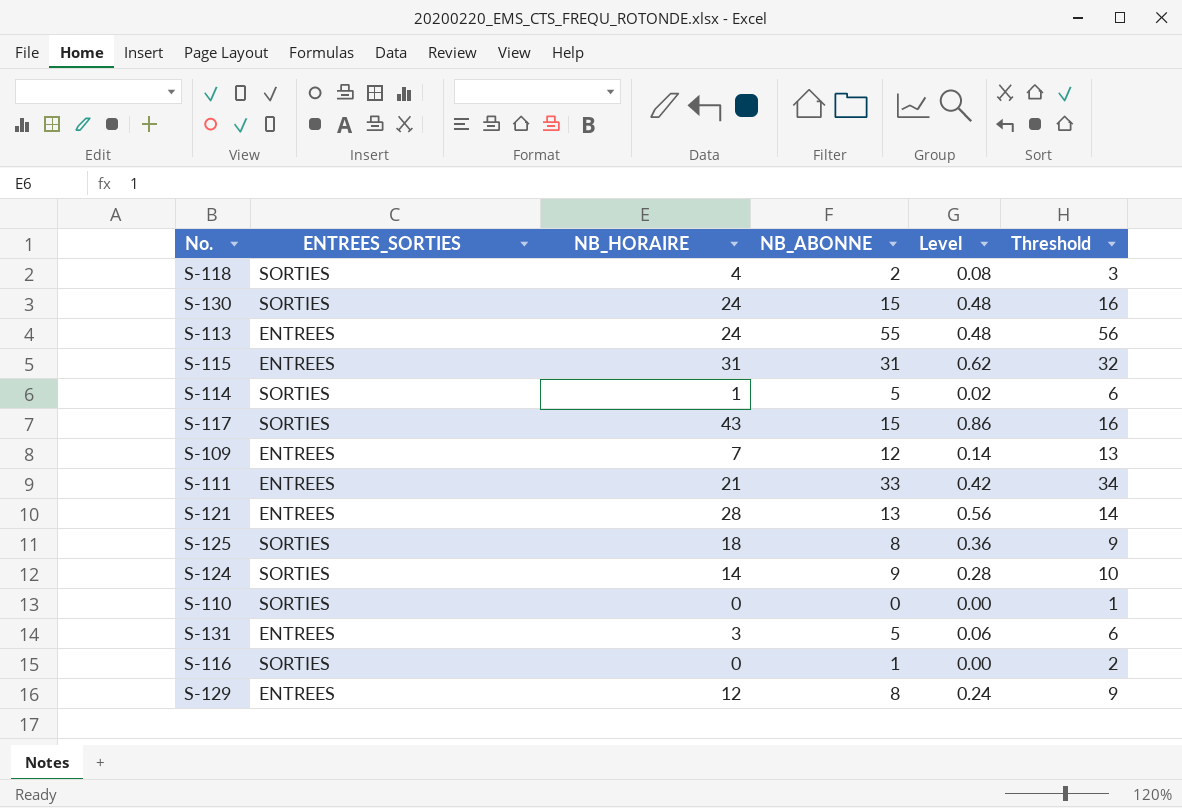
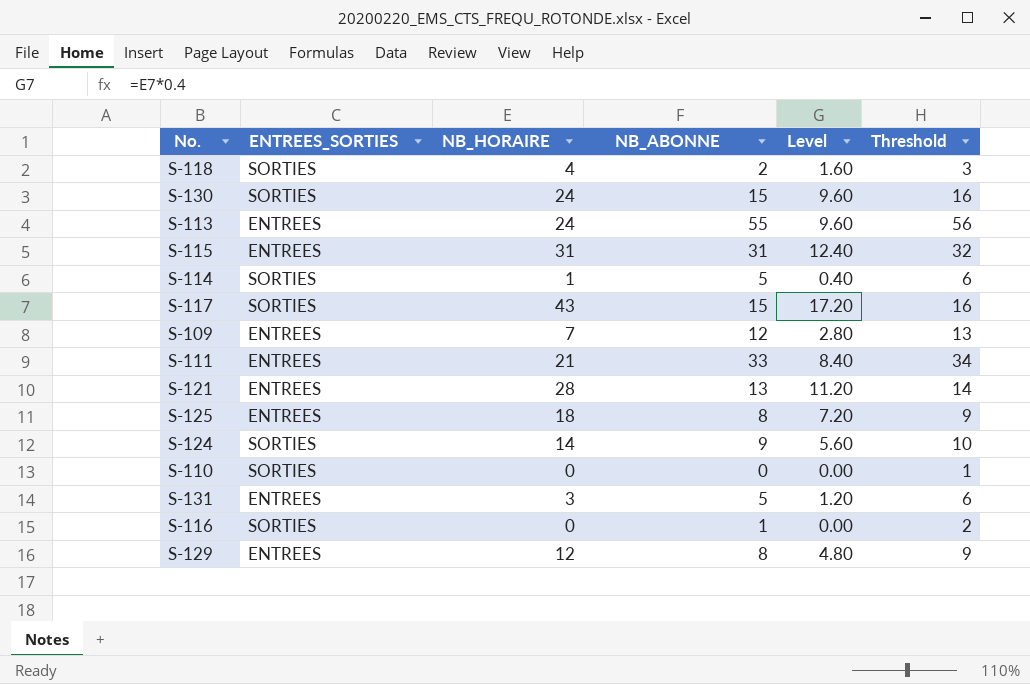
column Level | formula: [NB_HORAIRE] * 0.02 -> [NB_HORAIRE] * 0.4
S-125 | ENTREES_SORTIES: SORTIES -> ENTREES

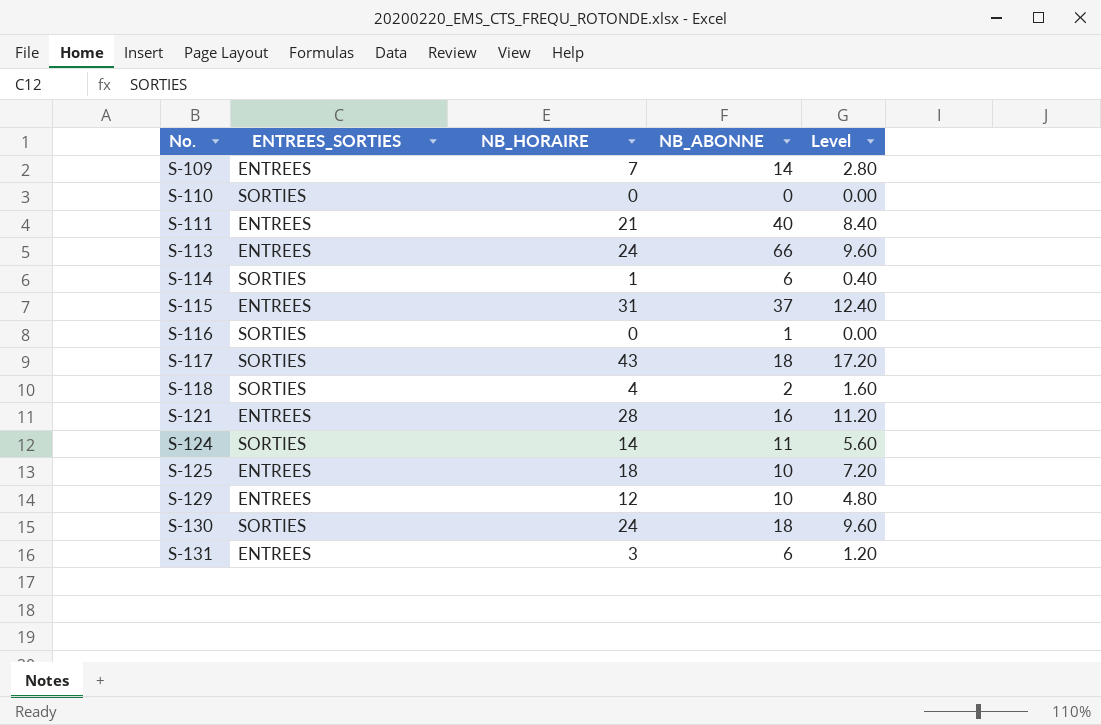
row order: none -> No. ascending
column Threshold | formula: [NB_ABONNE] + 1 -> none
S-109 | NB_ABONNE: 12 -> 14
S-111 | NB_ABONNE: 33 -> 40
S-113 | NB_ABONNE: 55 -> 66
S-114 | NB_ABONNE: 5 -> 6
S-115 | NB_ABONNE: 31 -> 37
S-117 | NB_ABONNE: 15 -> 18
S-121 | NB_ABONNE: 13 -> 16
S-124 | NB_ABONNE: 9 -> 11
S-125 | NB_ABONNE: 8 -> 10
S-129 | NB_ABONNE: 8 -> 10
S-130 | NB_ABONNE: 15 -> 18
S-131 | NB_ABONNE: 5 -> 6

